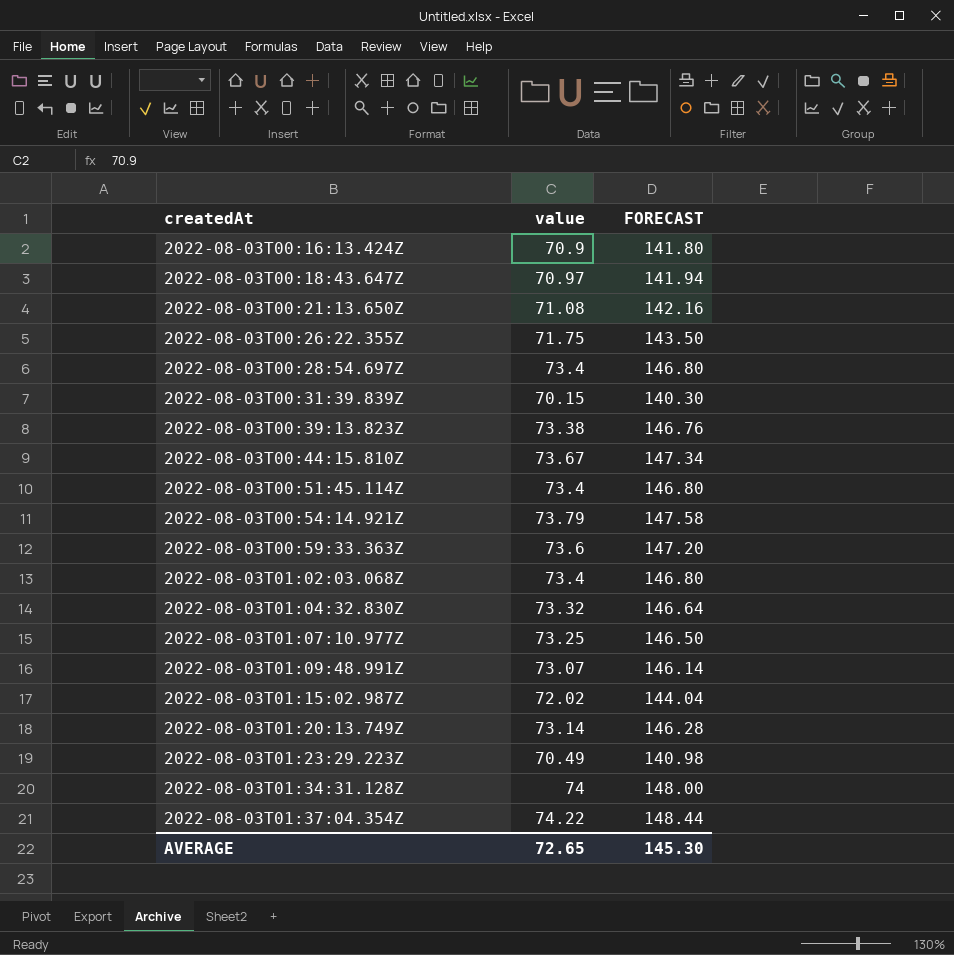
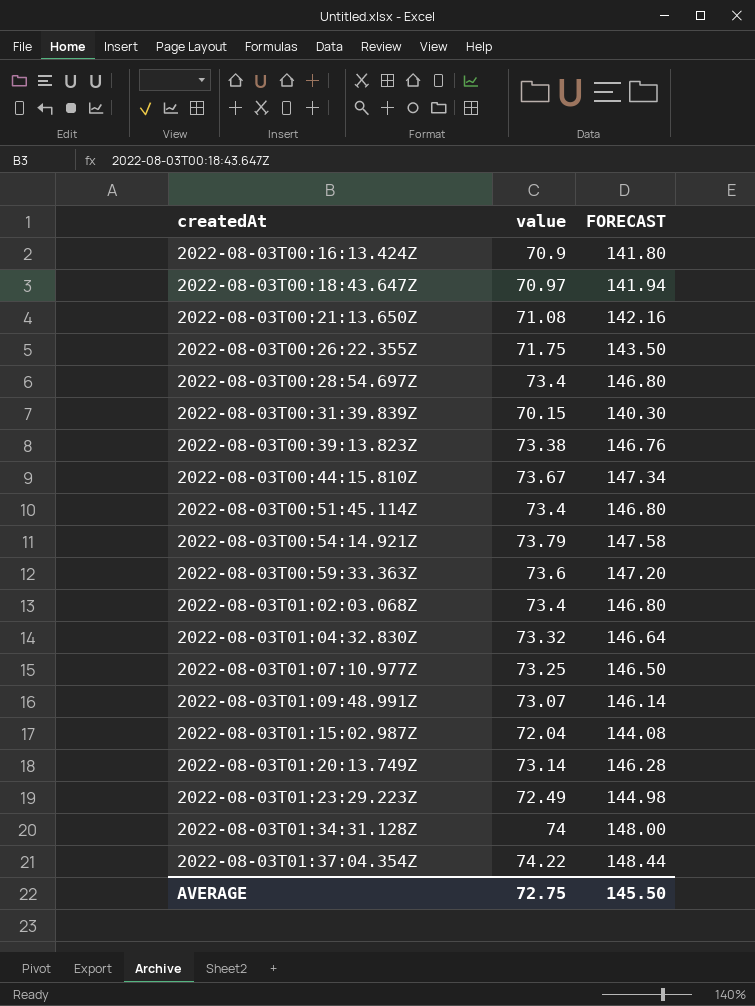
2022-08-03T01:15:02.987Z | value: 72.02 -> 72.04
2022-08-03T01:15:02.987Z | FORECAST: 144.04 -> 144.08
2022-08-03T01:23:29.223Z | value: 70.49 -> 72.49
2022-08-03T01:23:29.223Z | FORECAST: 140.98 -> 144.98
AVERAGE | value: 72.65 -> 72.75
AVERAGE | FORECAST: 145.30 -> 145.50

